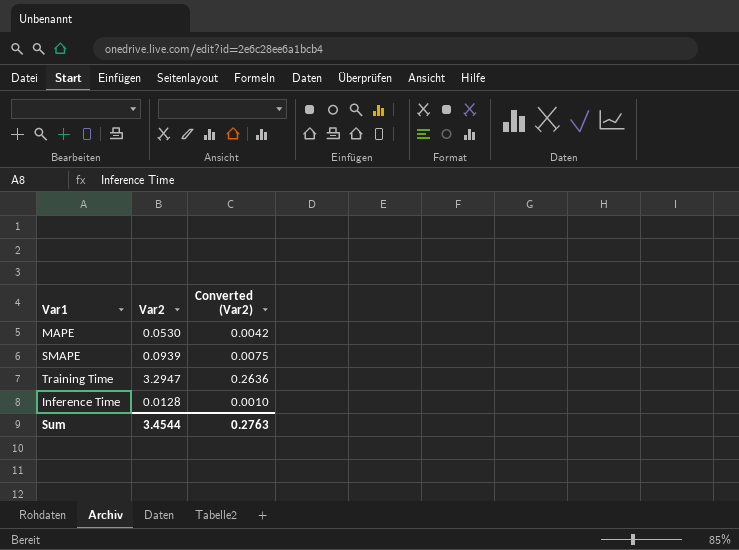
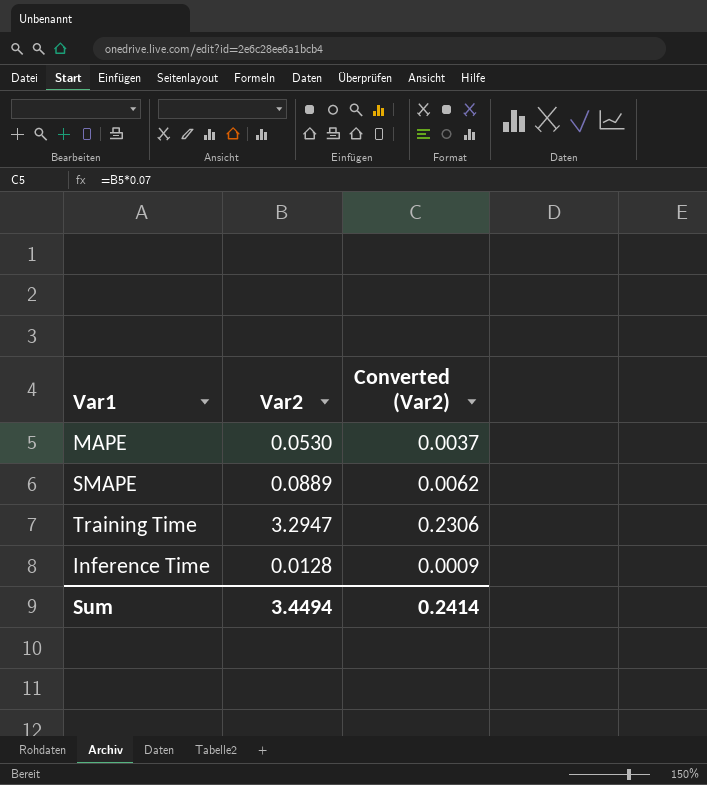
column Converted (Var2) | formula: [Var2] * 0.08 -> [Var2] * 0.07
SMAPE | Var2: 0.0939 -> 0.0889
Sum | Var2: 3.4544 -> 3.4494
Sum | Converted (Var2): 0.2763 -> 0.2414

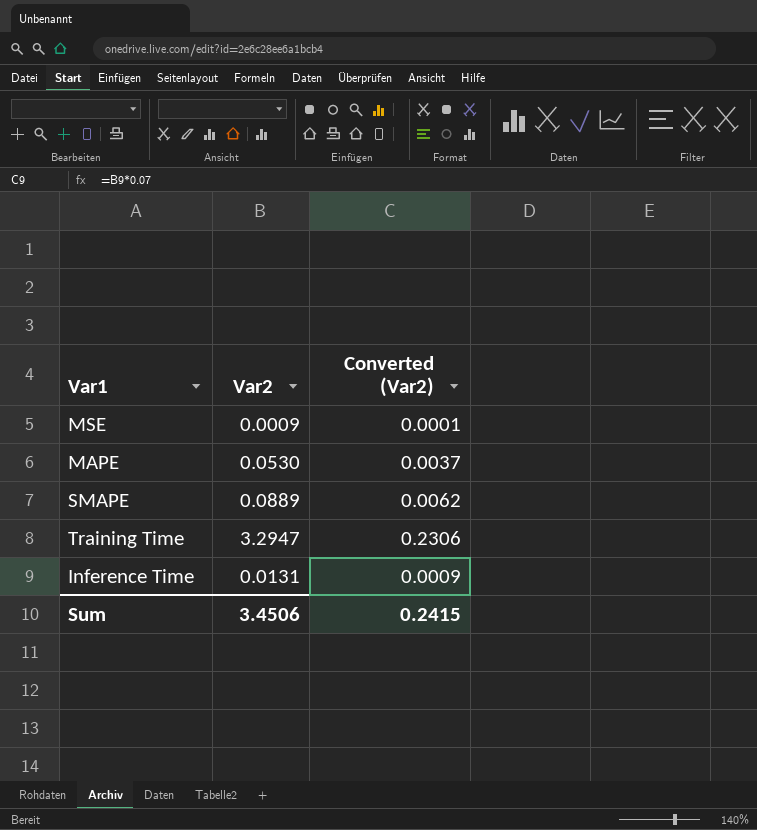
row MSE: none -> 0.0009 | 0.0001
Inference Time | Var2: 0.0128 -> 0.0131
Sum | Var2: 3.4494 -> 3.4506
Sum | Converted (Var2): 0.2414 -> 0.2415

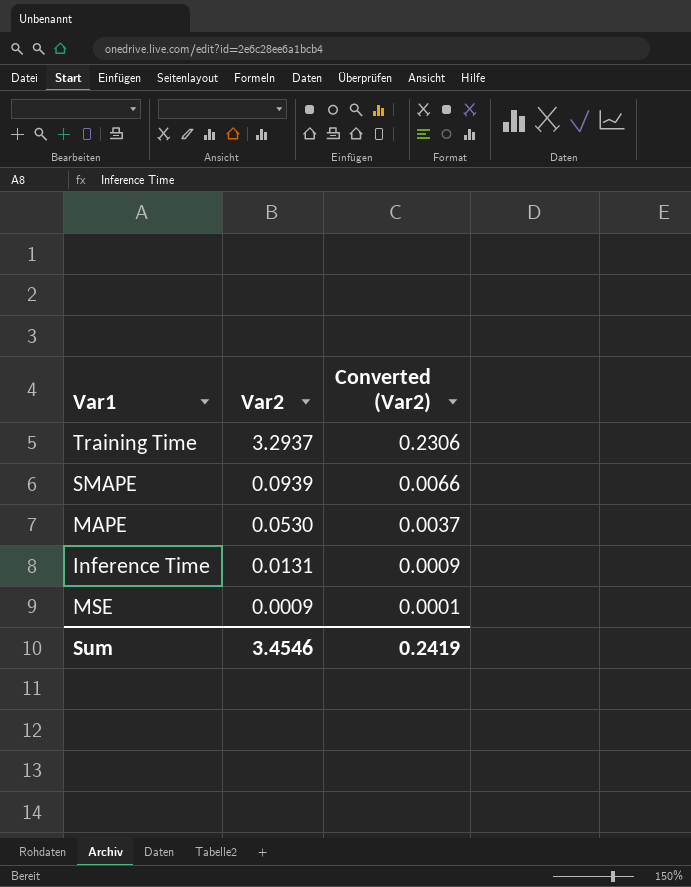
row order: none -> Var2 descending
Training Time | Var2: 3.2947 -> 3.2937
SMAPE | Var2: 0.0889 -> 0.0939
SMAPE | Converted (Var2): 0.0062 -> 0.0066
Sum | Var2: 3.4506 -> 3.4546
Sum | Converted (Var2): 0.2415 -> 0.2419

